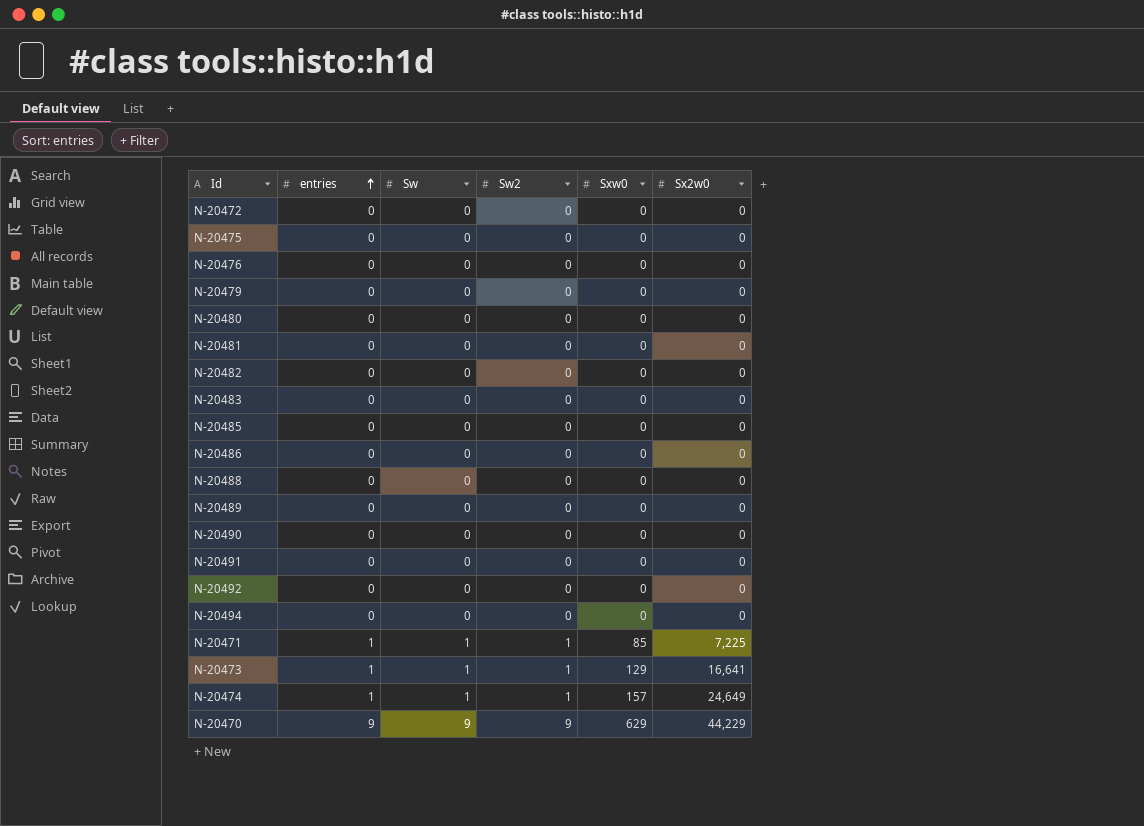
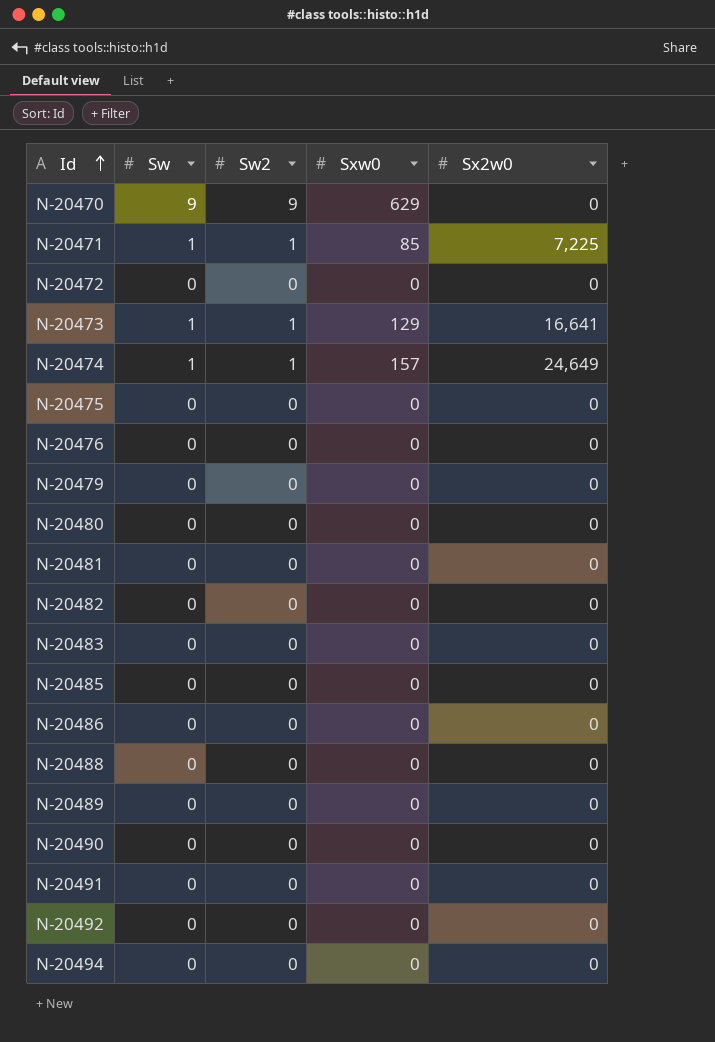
row order: entries ascending -> Id ascending
column entries | position: 2 -> none
N-20470 | Sx2w0: 44,229 -> 0

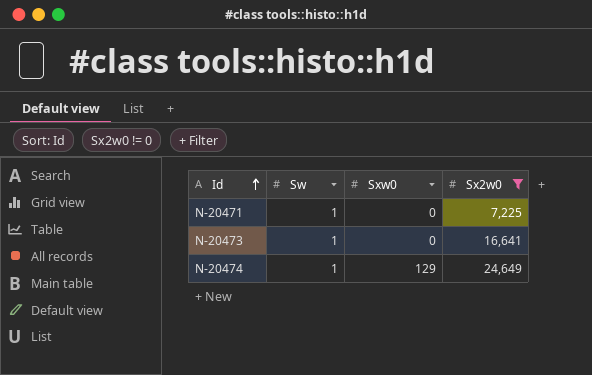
filter: none -> Sx2w0 != 0
column Sw2 | position: 3 -> none
N-20471 | Sxw0: 85 -> 0
N-20473 | Sxw0: 129 -> 0
N-20474 | Sxw0: 157 -> 129

